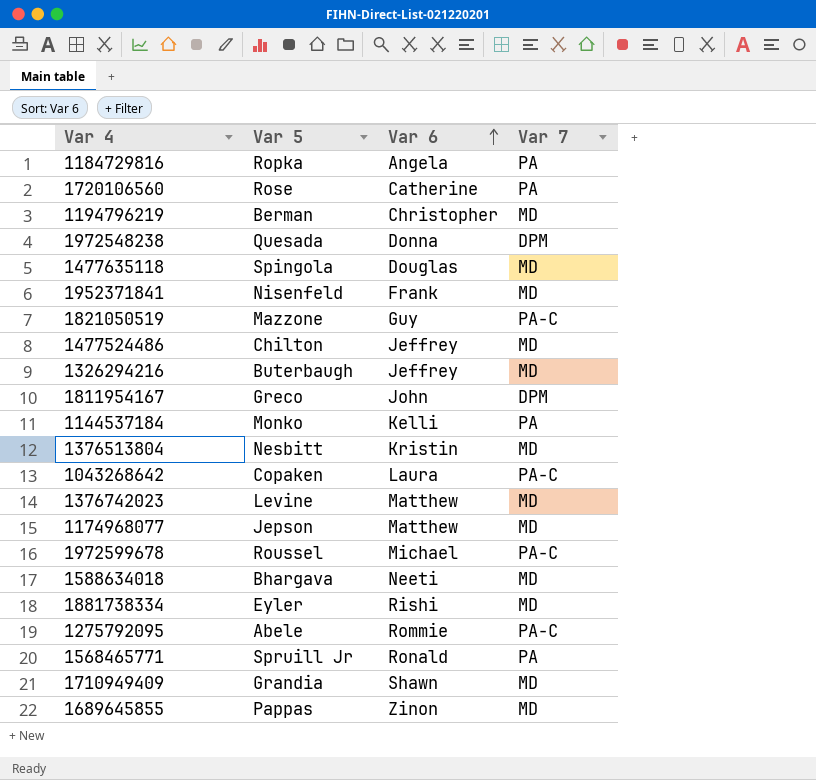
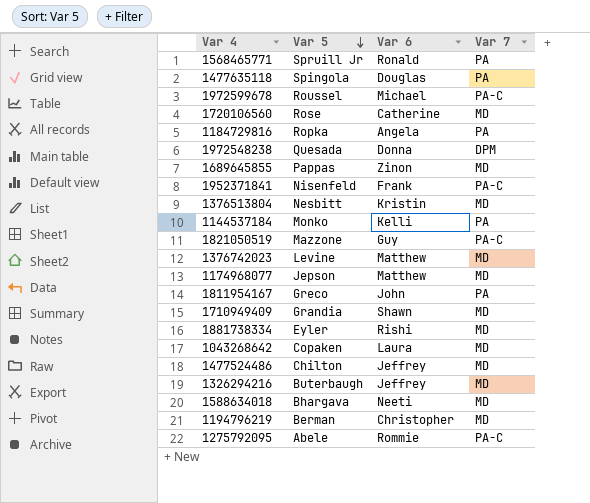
row order: Var 6 ascending -> Var 5 descending
1477635118 | Var 7: MD -> PA
1720106560 | Var 7: PA -> MD
1952371841 | Var 7: MD -> PA-C
1811954167 | Var 7: DPM -> PA
1043268642 | Var 7: PA-C -> MD

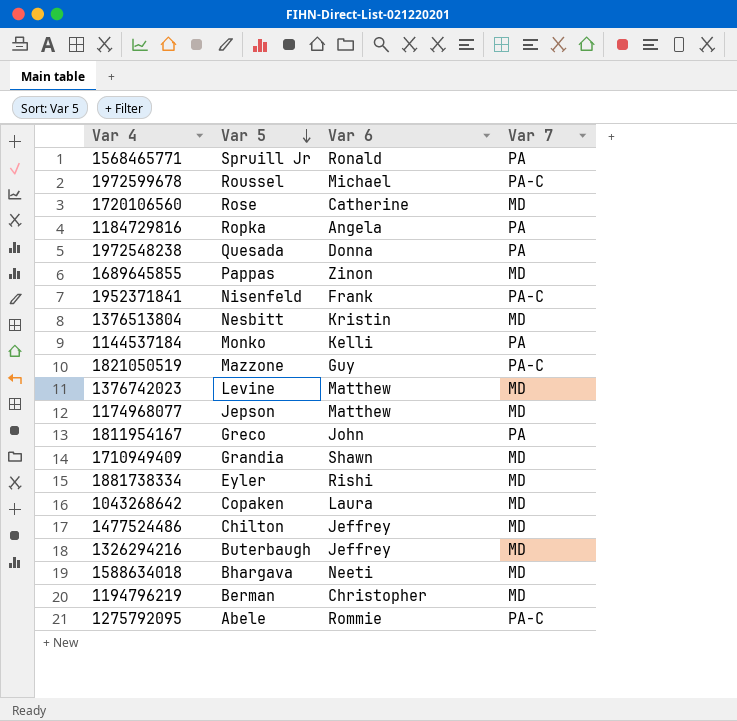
row 1477635118: Spingola | Douglas | PA -> none
1972548238 | Var 7: DPM -> PA

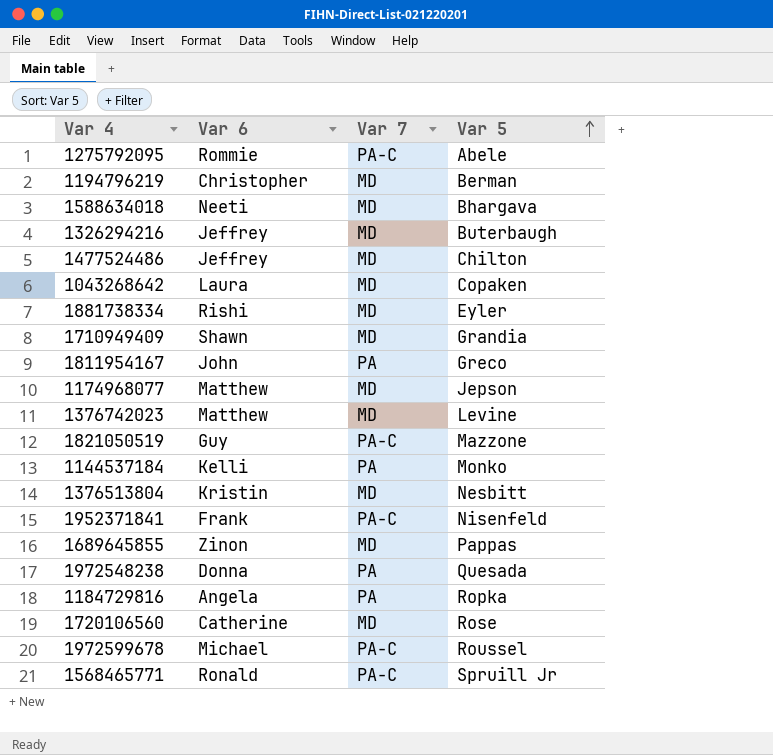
row order: Var 5 descending -> Var 5 ascending
column Var 5 | position: 2 -> 4
1568465771 | Var 7: PA -> PA-C

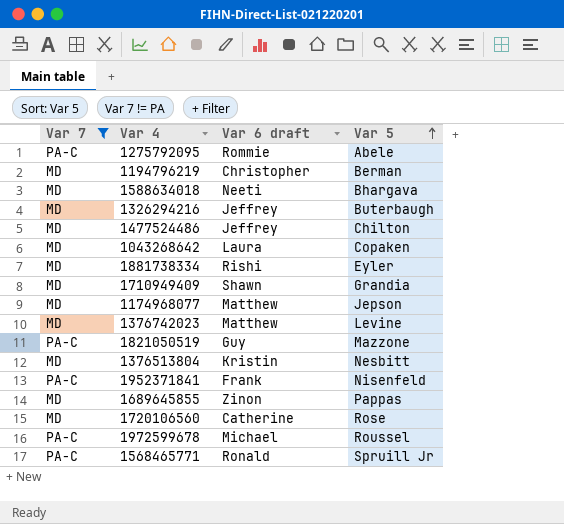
filter: none -> Var 7 != PA
column Var 7 | position: 3 -> 1
column name: Var 6 -> Var 6 draft

